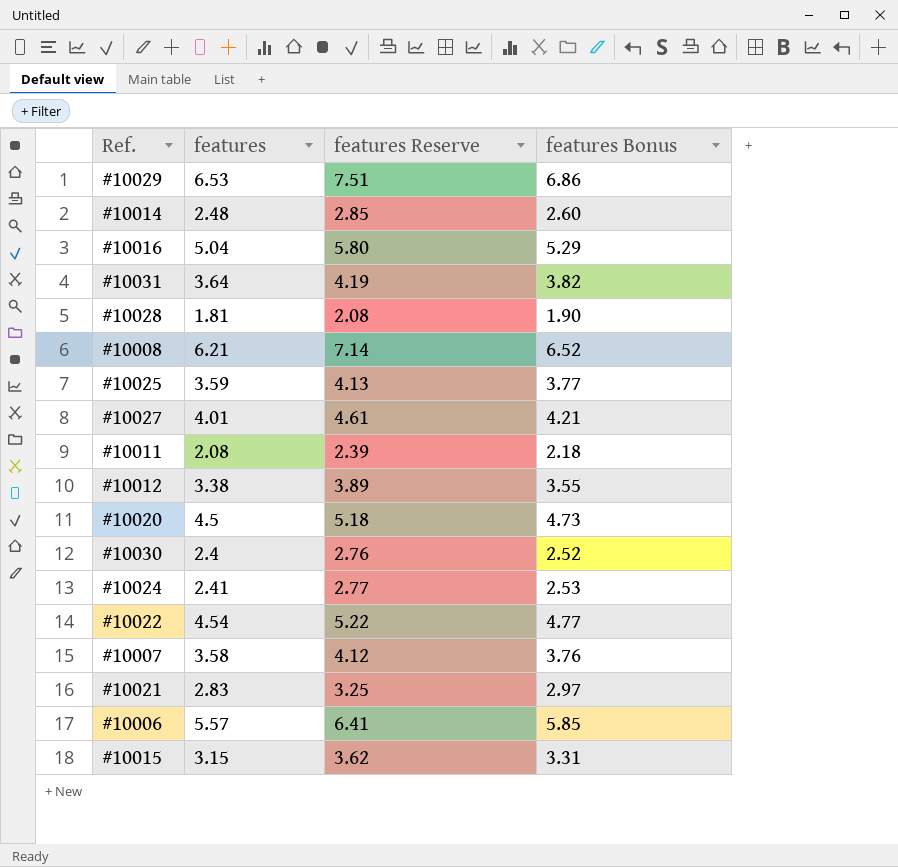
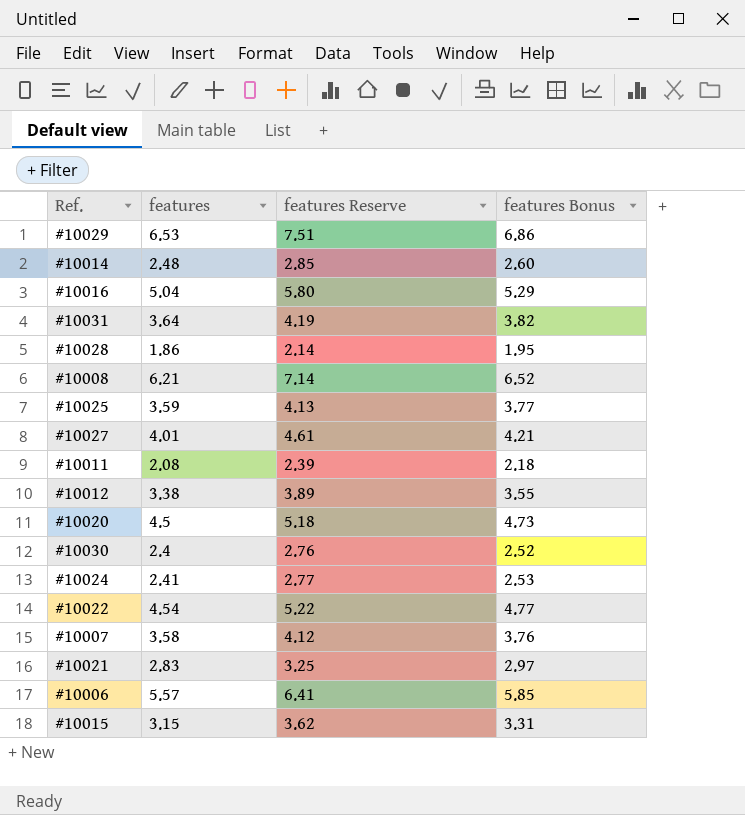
#10028 | features: 1.81 -> 1.86
#10028 | features Reserve: 2.08 -> 2.14
#10028 | features Bonus: 1.90 -> 1.95

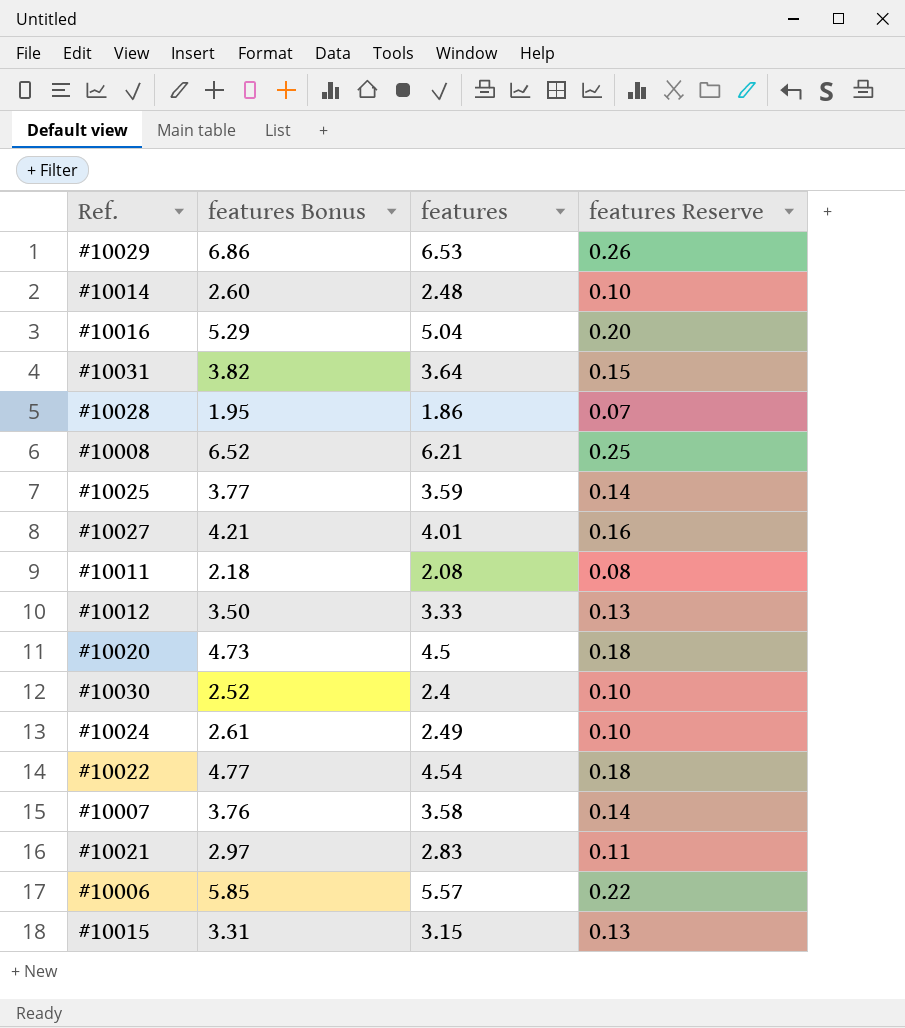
column features Bonus | position: 4 -> 2
column features Reserve | formula: [features] * 1.15 -> [features] * 0.04
#10012 | features Bonus: 3.55 -> 3.50
#10012 | features: 3.38 -> 3.33
#10024 | features Bonus: 2.53 -> 2.61
#10024 | features: 2.41 -> 2.49

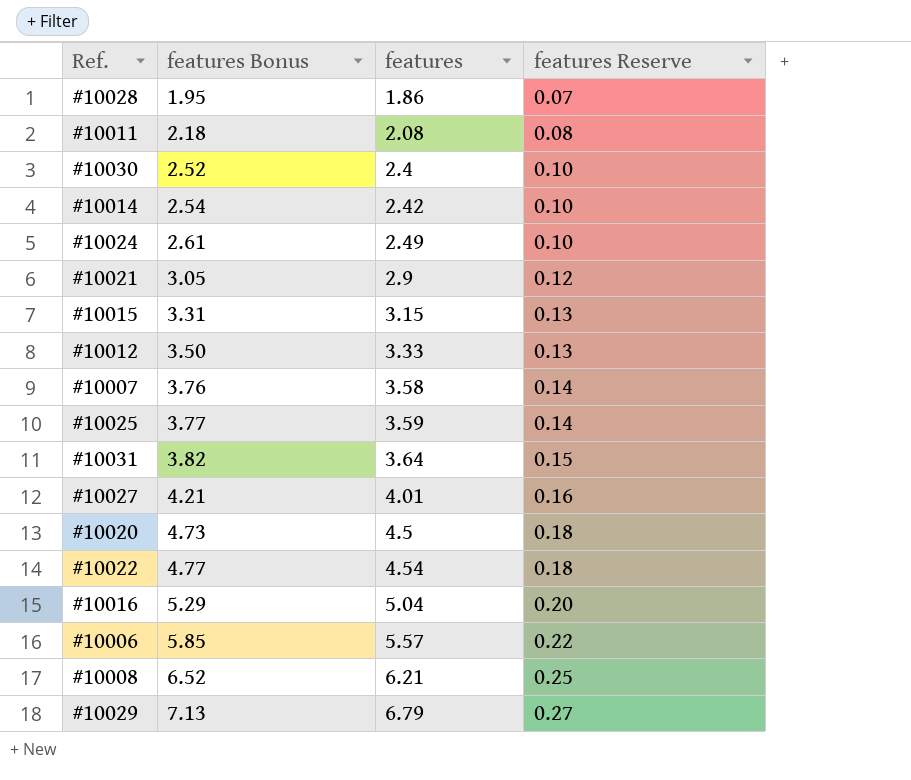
row order: none -> features Bonus ascending
#10014 | features Bonus: 2.60 -> 2.54
#10014 | features: 2.48 -> 2.42
#10021 | features Bonus: 2.97 -> 3.05
#10021 | features: 2.83 -> 2.9
#10021 | features Reserve: 0.11 -> 0.12
#10029 | features Bonus: 6.86 -> 7.13
#10029 | features: 6.53 -> 6.79
#10029 | features Reserve: 0.26 -> 0.27

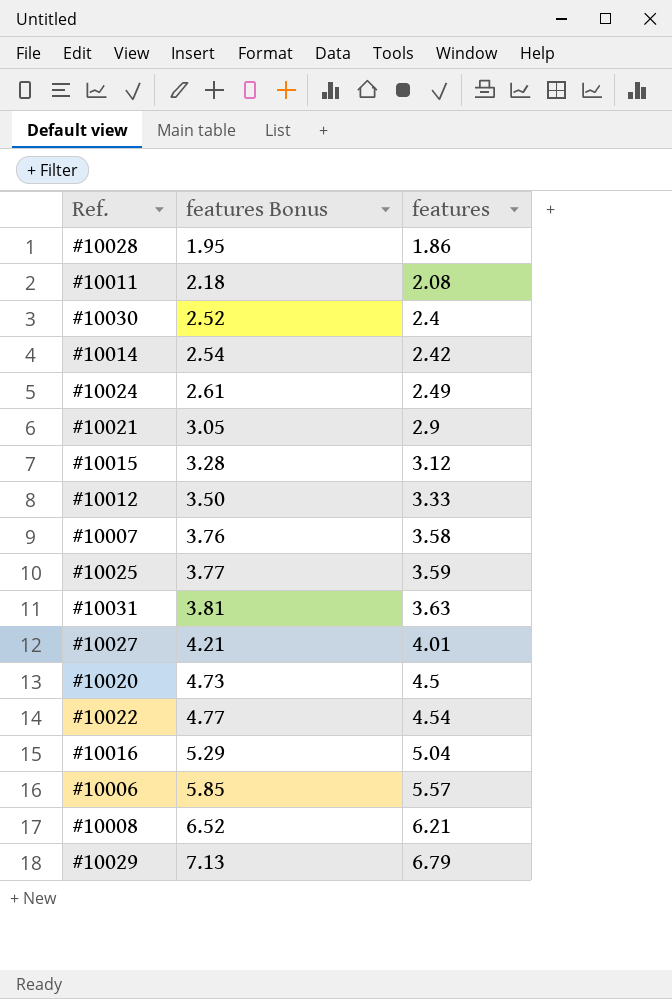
column features Reserve | formula: [features] * 0.04 -> none
#10015 | features Bonus: 3.31 -> 3.28
#10015 | features: 3.15 -> 3.12
#10031 | features Bonus: 3.82 -> 3.81
#10031 | features: 3.64 -> 3.63

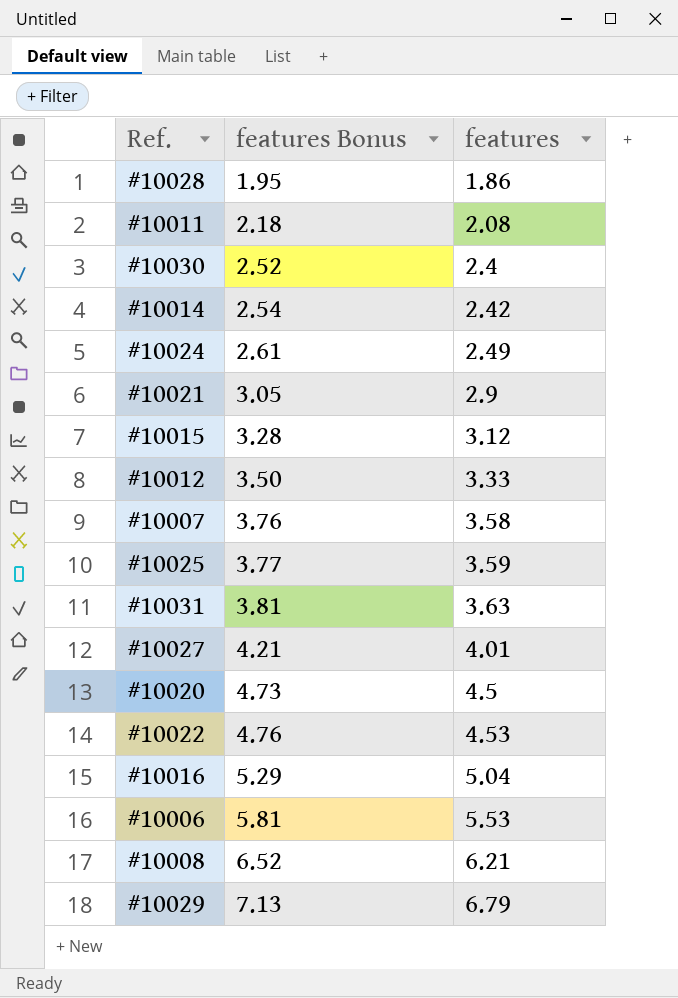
#10022 | features Bonus: 4.77 -> 4.76
#10022 | features: 4.54 -> 4.53
#10006 | features Bonus: 5.85 -> 5.81
#10006 | features: 5.57 -> 5.53

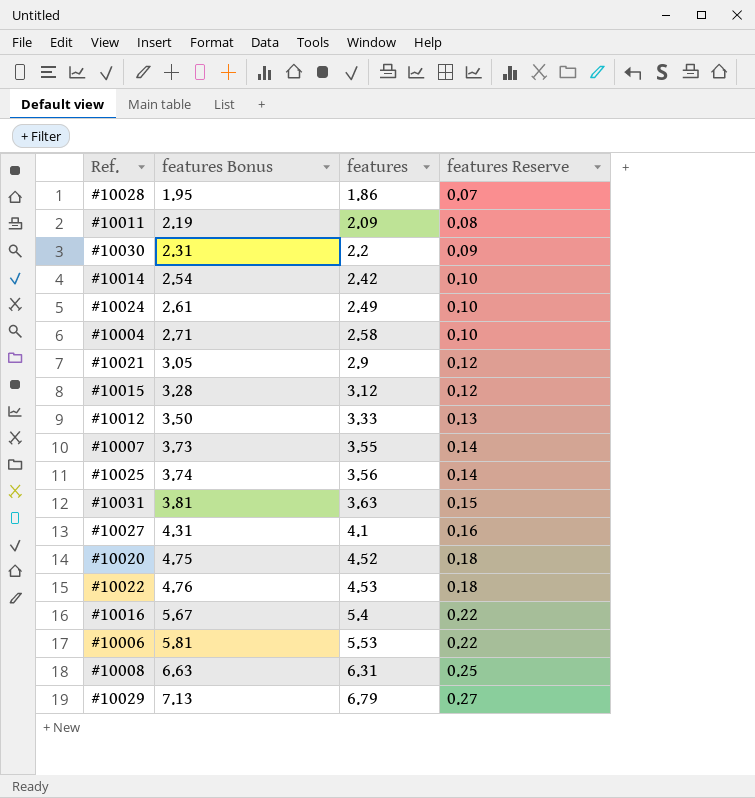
column features Reserve | formula: none -> [features] * 0.04
#10011 | features Bonus: 2.18 -> 2.19
#10011 | features: 2.08 -> 2.09
#10030 | features Bonus: 2.52 -> 2.31
#10030 | features: 2.4 -> 2.2
row #10004: none -> 2.71 | 2.58 | 0.10
#10007 | features Bonus: 3.76 -> 3.73
#10007 | features: 3.58 -> 3.55
#10025 | features Bonus: 3.77 -> 3.74
#10025 | features: 3.59 -> 3.56
#10027 | features Bonus: 4.21 -> 4.31
#10027 | features: 4.01 -> 4.1
#10020 | features Bonus: 4.73 -> 4.75
#10020 | features: 4.5 -> 4.52
#10016 | features Bonus: 5.29 -> 5.67
#10016 | features: 5.04 -> 5.4
#10008 | features Bonus: 6.52 -> 6.63
#10008 | features: 6.21 -> 6.31

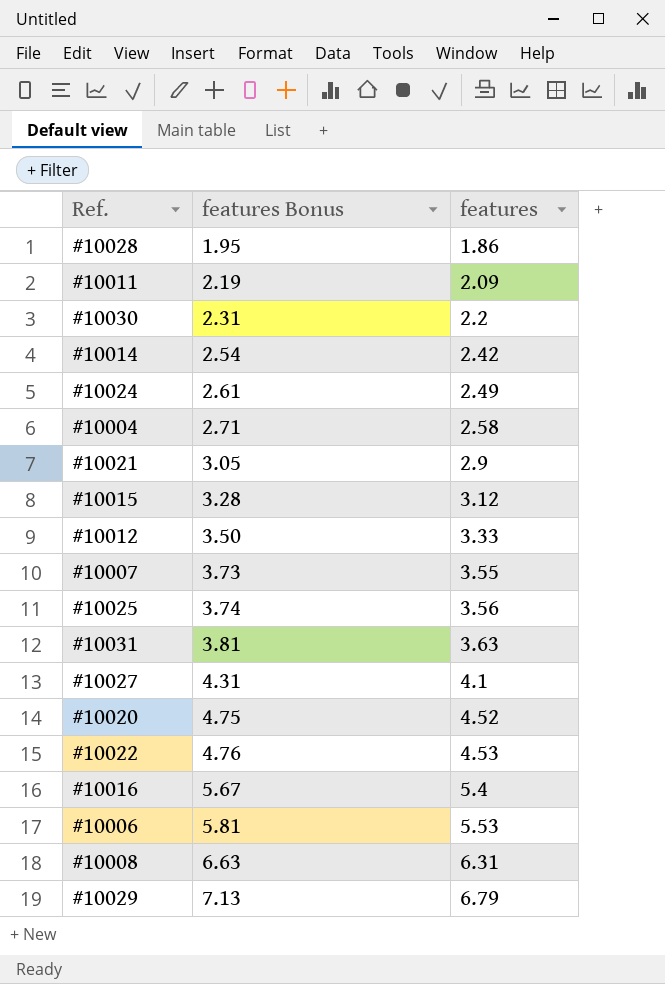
column features Reserve | formula: [features] * 0.04 -> none

